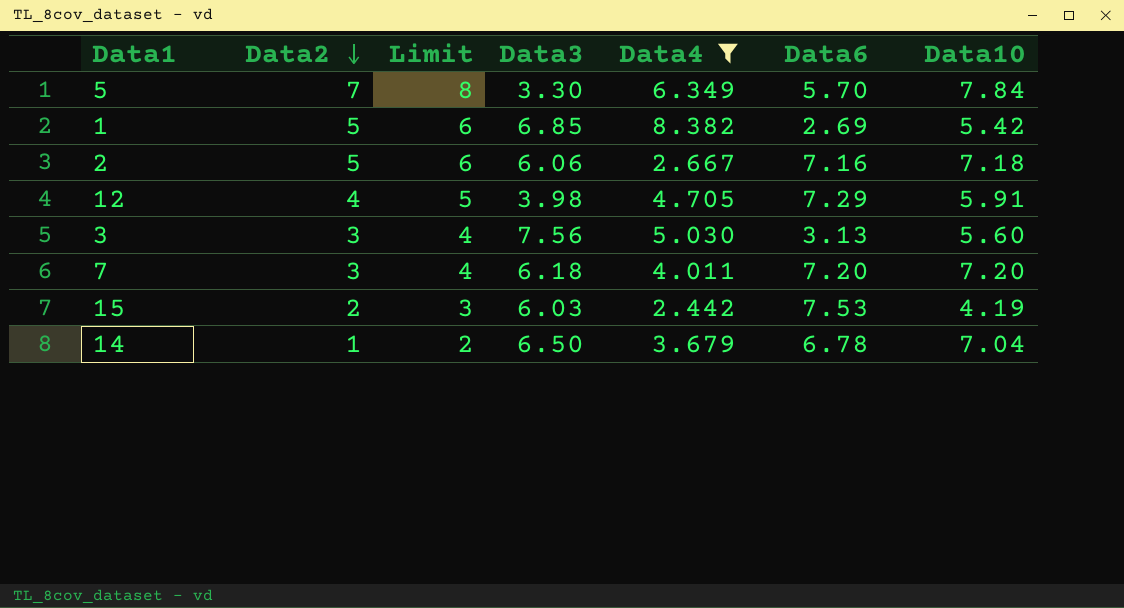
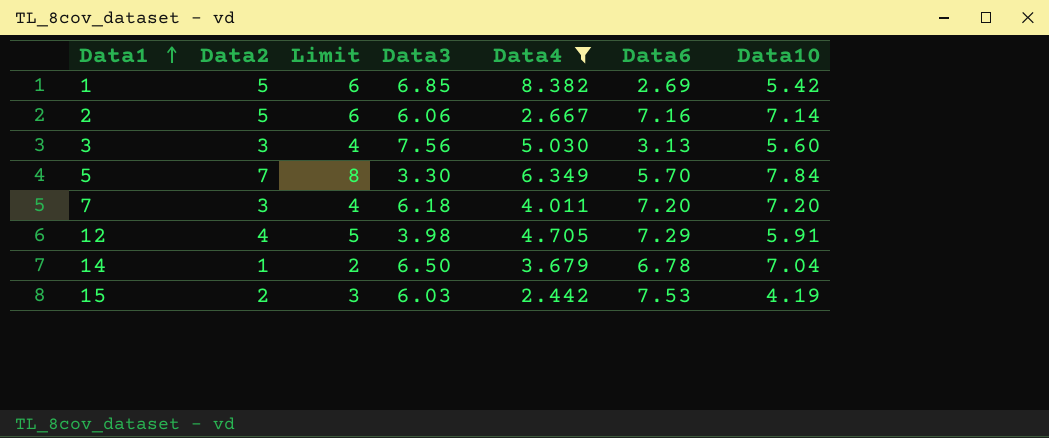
row order: Data2 descending -> Data1 ascending
2 | Data10: 7.18 -> 7.14

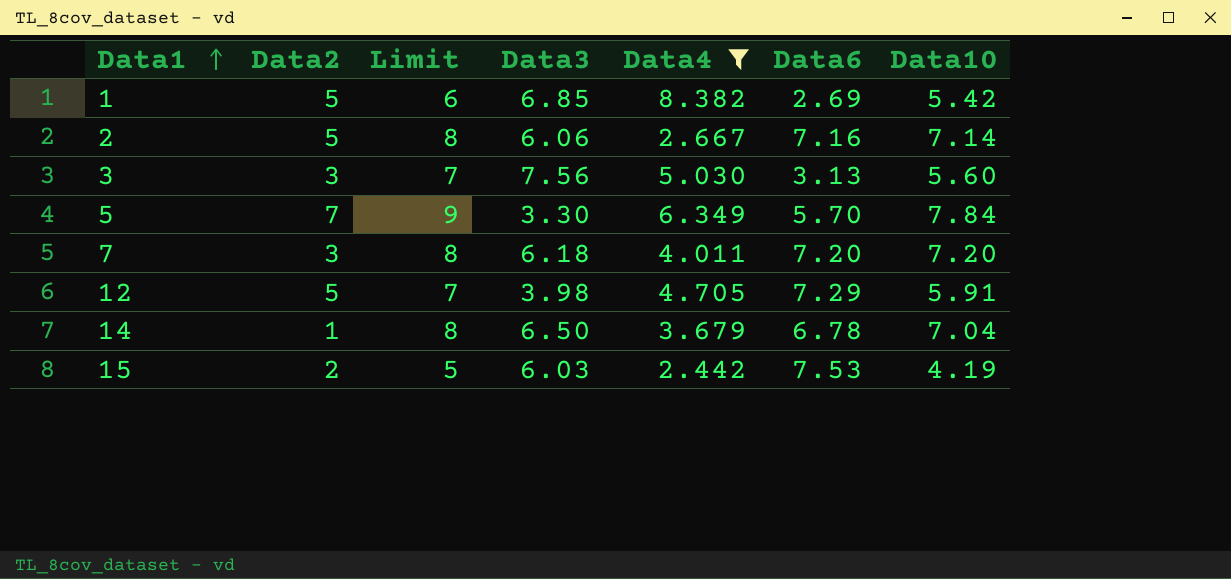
column Limit | formula: [Data2] + 1 -> [Data10] + 1
12 | Data2: 4 -> 5

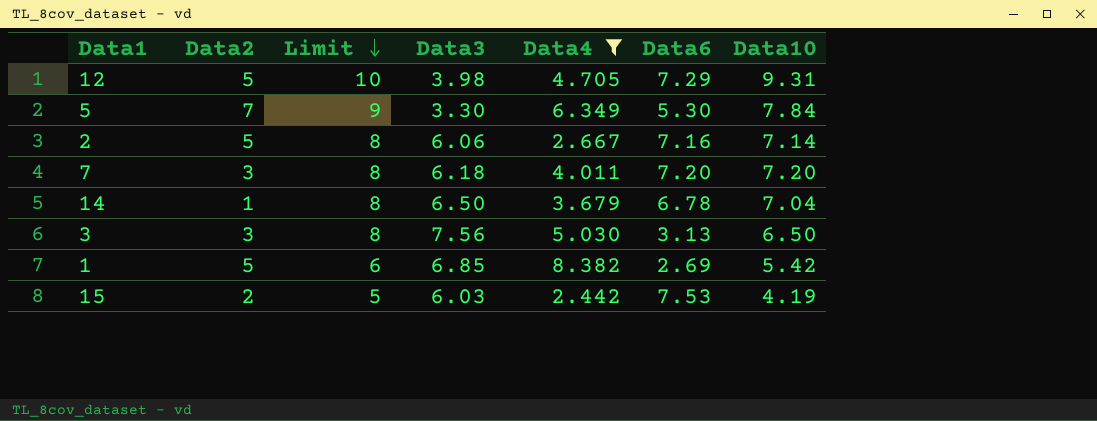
row order: Data1 ascending -> Limit descending
12 | Limit: 7 -> 10
12 | Data10: 5.91 -> 9.31
5 | Data6: 5.70 -> 5.30
3 | Limit: 7 -> 8
3 | Data10: 5.60 -> 6.50

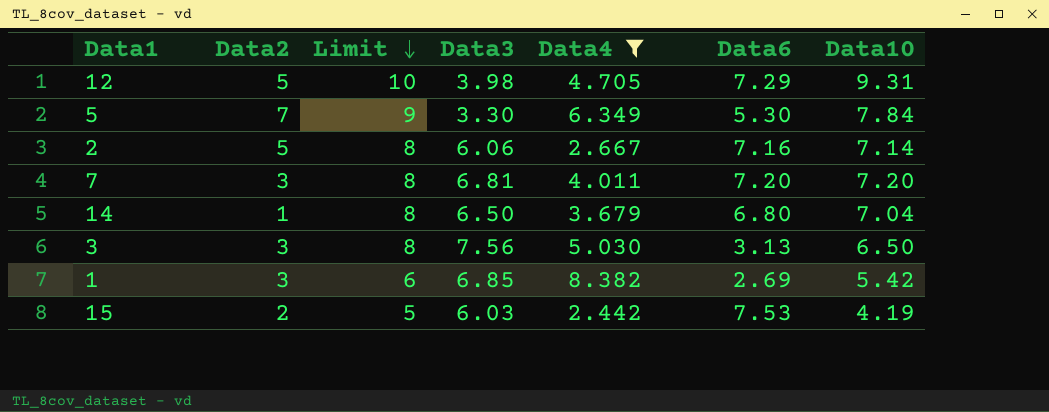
7 | Data3: 6.18 -> 6.81
14 | Data6: 6.78 -> 6.80
1 | Data2: 5 -> 3

